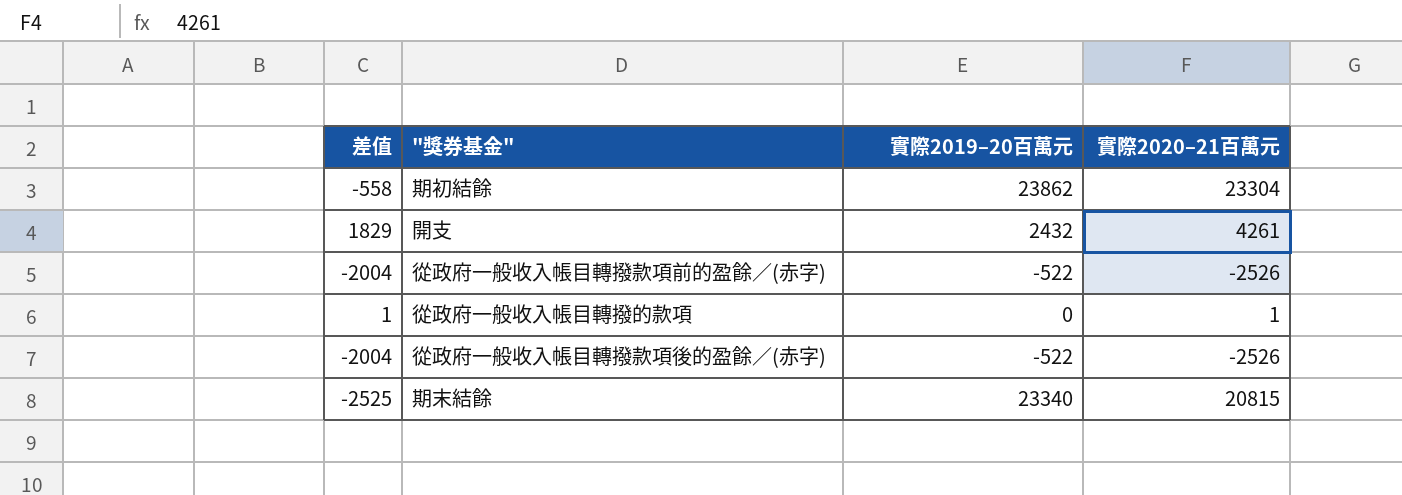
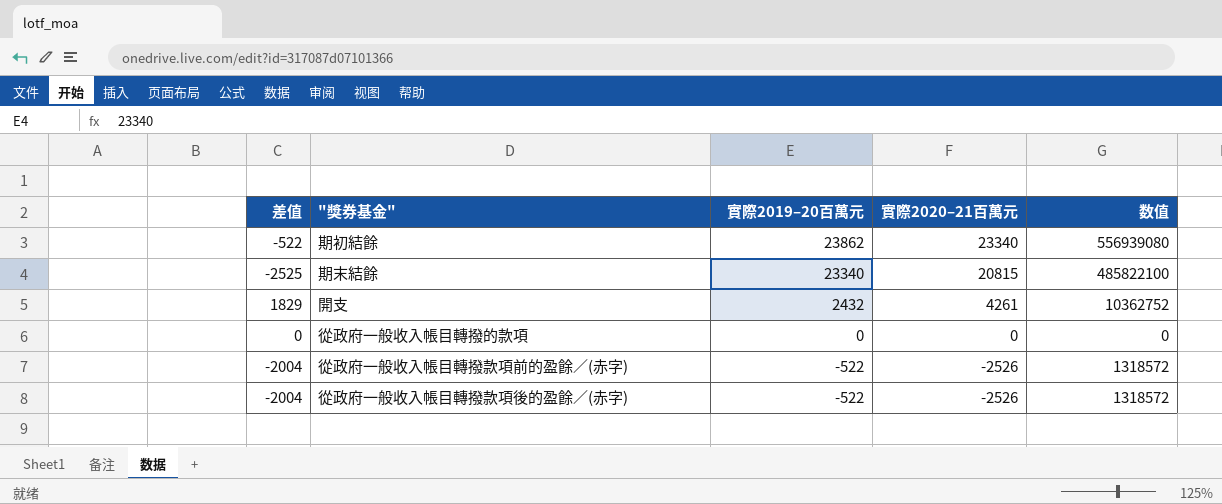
row order: none -> 實際2019–20百萬元 descending
column 数值 | formula: none -> [實際2019–20百萬元] * [實際2020–21百萬元]
期初結餘 | 差值: -558 -> -522
期初結餘 | 實際2020–21百萬元: 23304 -> 23340
從政府一般收入帳目轉撥的款項 | 差值: 1 -> 0
從政府一般收入帳目轉撥的款項 | 實際2020–21百萬元: 1 -> 0

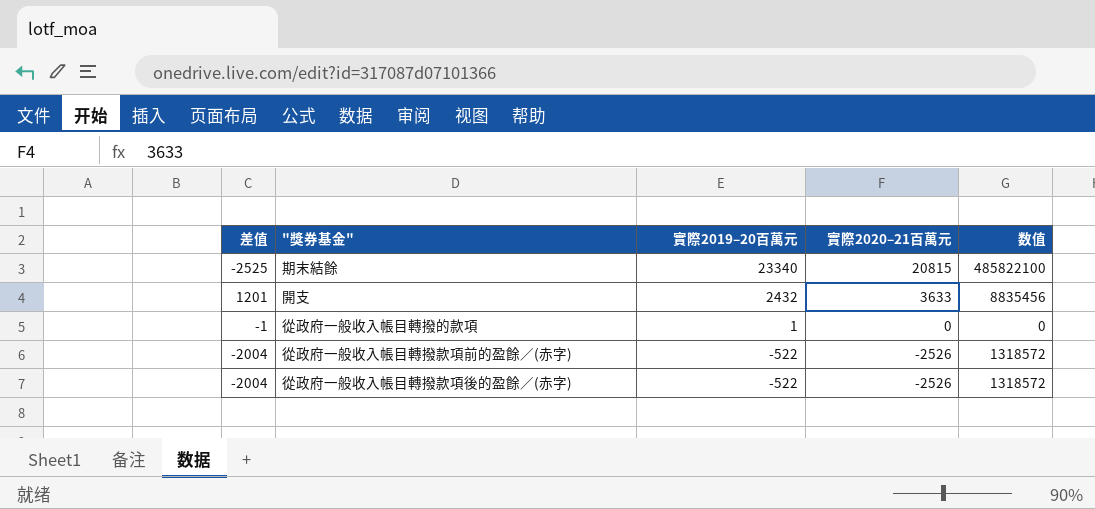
row 期初結餘: -522 | 23862 | 23340 | 556939080 -> none
開支 | 差值: 1829 -> 1201
開支 | 實際2020–21百萬元: 4261 -> 3633
開支 | 数值: 10362752 -> 8835456
從政府一般收入帳目轉撥的款項 | 差值: 0 -> -1
從政府一般收入帳目轉撥的款項 | 實際2019–20百萬元: 0 -> 1

